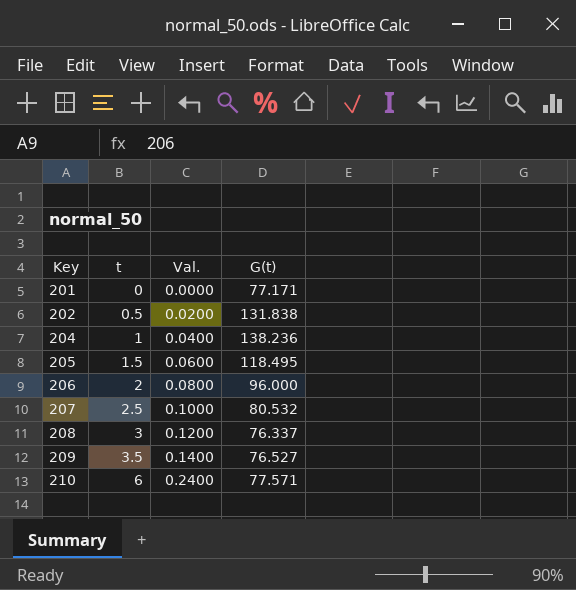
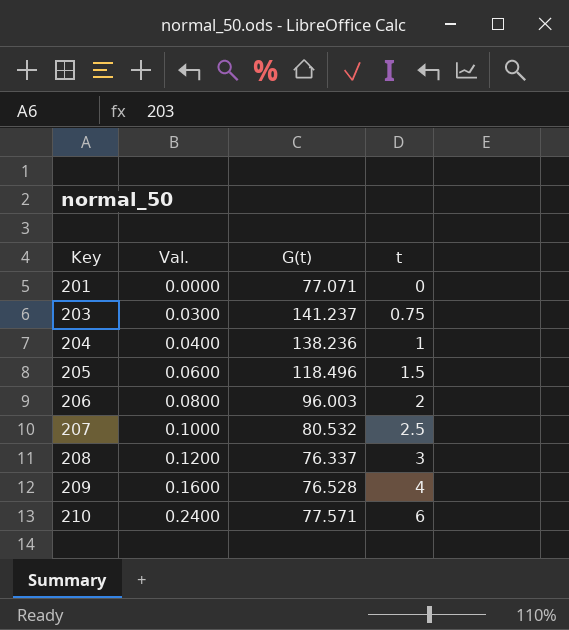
column t | position: 2 -> 4
row 202: 0.5 | 0.0200 | 131.838 -> none
201 | G(t): 77.171 -> 77.071
row 203: none -> 0.0300 | 141.237 | 0.75
205 | G(t): 118.495 -> 118.496
206 | G(t): 96.000 -> 96.003
209 | Val.: 0.1400 -> 0.1600
209 | G(t): 76.527 -> 76.528
209 | t: 3.5 -> 4

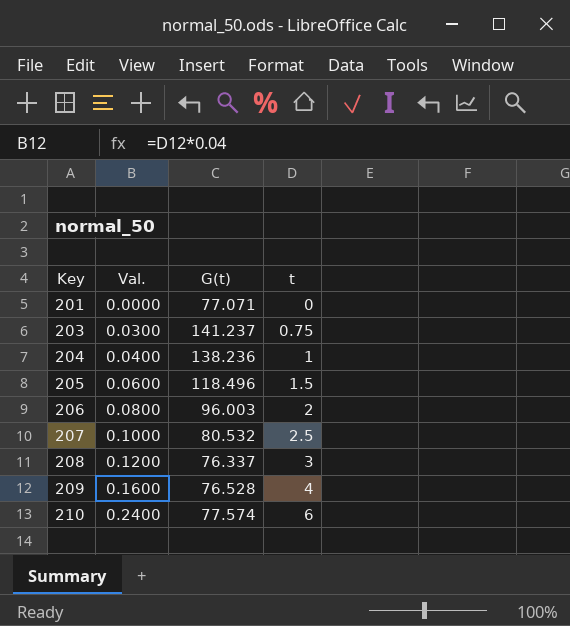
210 | G(t): 77.571 -> 77.574

